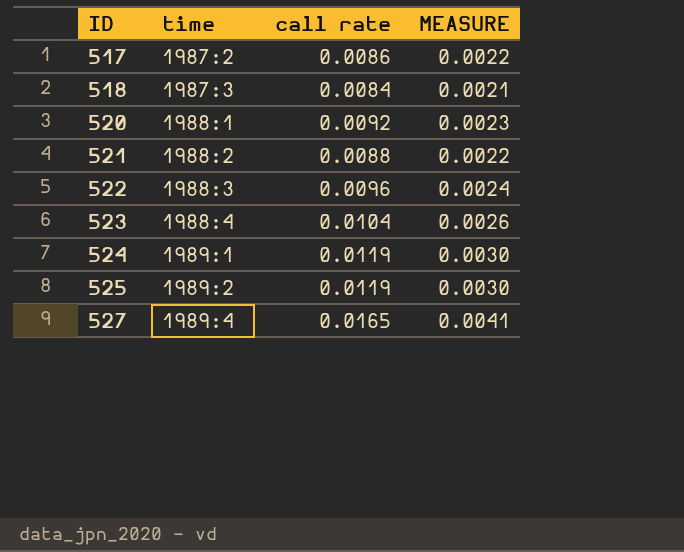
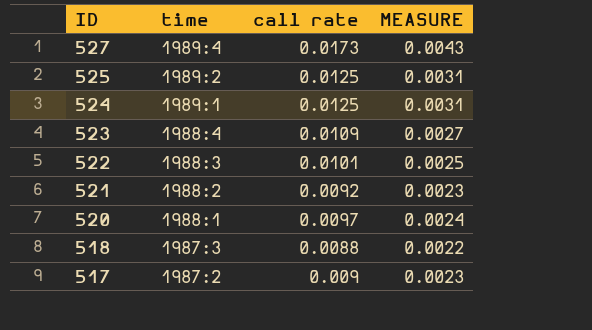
row order: ID ascending -> ID descending
527 | call rate: 0.0165 -> 0.0173
527 | MEASURE: 0.0041 -> 0.0043
525 | call rate: 0.0119 -> 0.0125
525 | MEASURE: 0.0030 -> 0.0031
524 | call rate: 0.0119 -> 0.0125
524 | MEASURE: 0.0030 -> 0.0031
523 | call rate: 0.0104 -> 0.0109
523 | MEASURE: 0.0026 -> 0.0027
522 | call rate: 0.0096 -> 0.0101
522 | MEASURE: 0.0024 -> 0.0025
521 | call rate: 0.0088 -> 0.0092
521 | MEASURE: 0.0022 -> 0.0023
520 | call rate: 0.0092 -> 0.0097
520 | MEASURE: 0.0023 -> 0.0024
518 | call rate: 0.0084 -> 0.0088
518 | MEASURE: 0.0021 -> 0.0022
517 | call rate: 0.0086 -> 0.009
517 | MEASURE: 0.0022 -> 0.0023

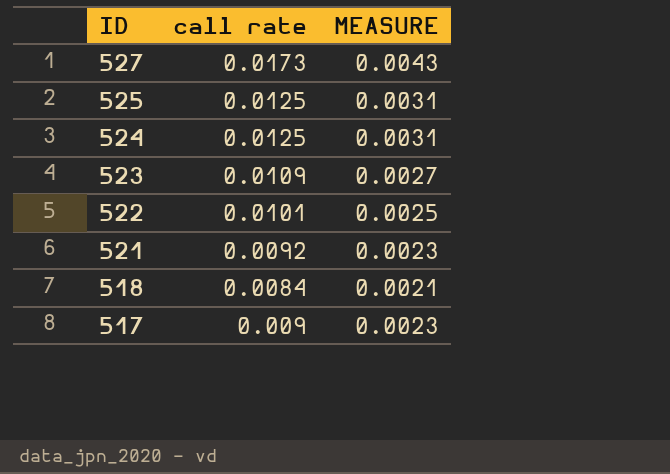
column time | position: 2 -> none
row 520: 1988:1 | 0.0097 | 0.0024 -> none
518 | call rate: 0.0088 -> 0.0084
518 | MEASURE: 0.0022 -> 0.0021

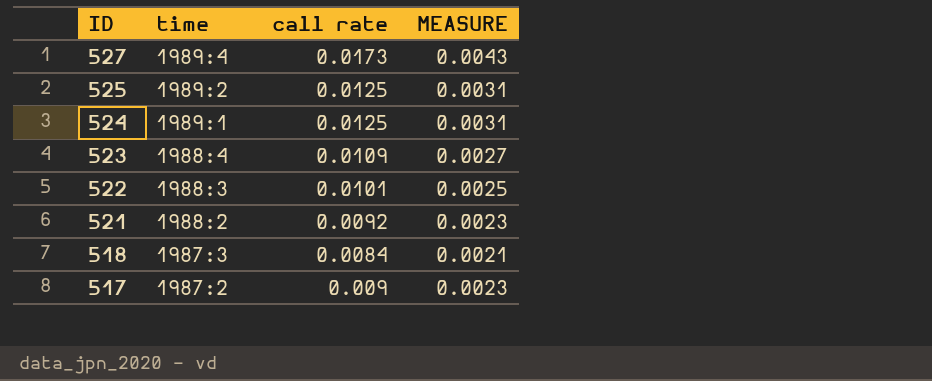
column time | position: none -> 2

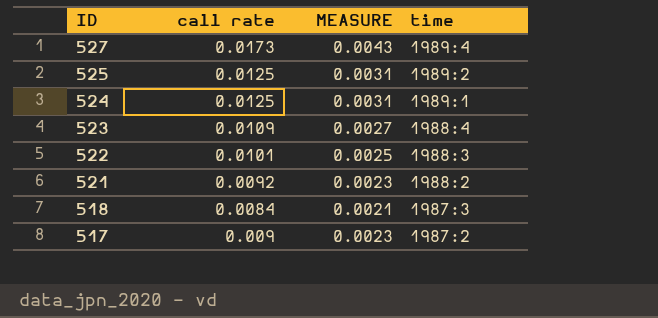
column time | position: 2 -> 4

